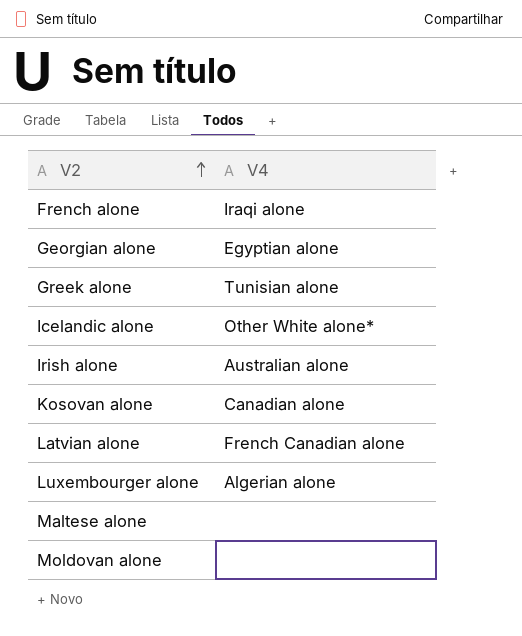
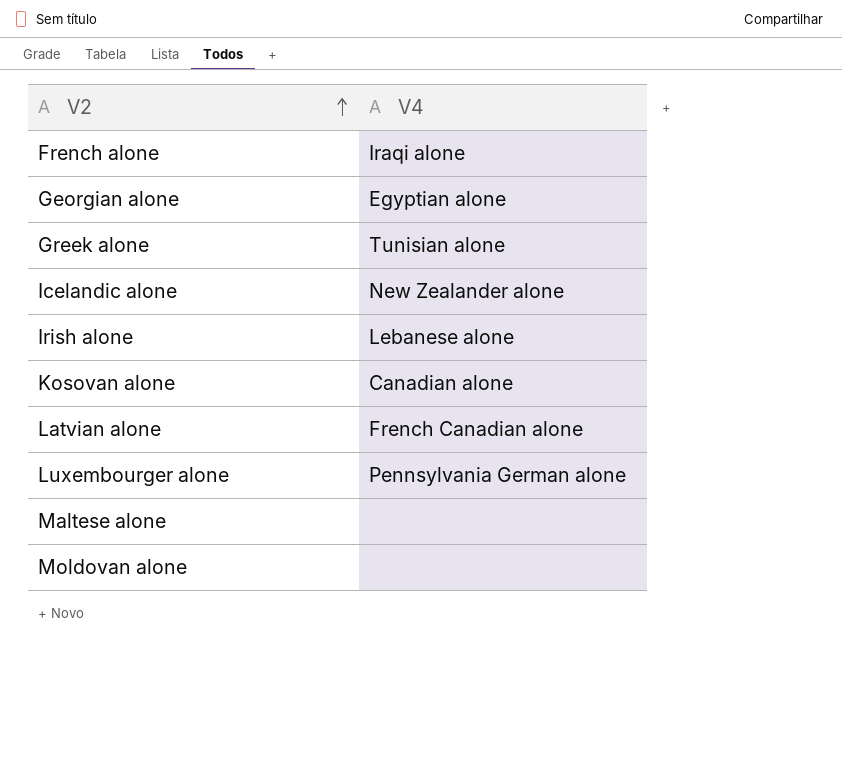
Icelandic alone | V4: Other White alone* -> New Zealander alone
Irish alone | V4: Australian alone -> Lebanese alone
Luxembourger alone | V4: Algerian alone -> Pennsylvania German alone

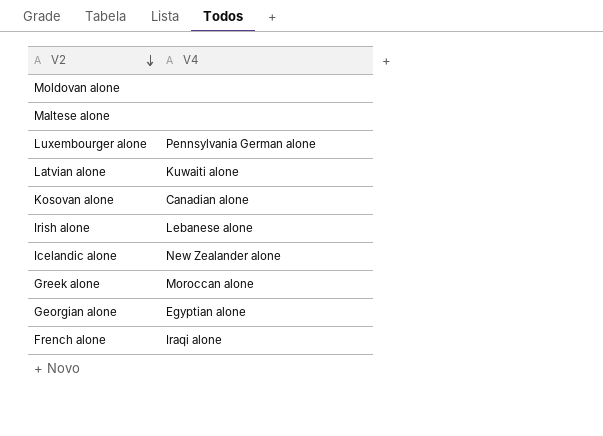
row order: V2 ascending -> V2 descending
Latvian alone | V4: French Canadian alone -> Kuwaiti alone
Greek alone | V4: Tunisian alone -> Moroccan alone

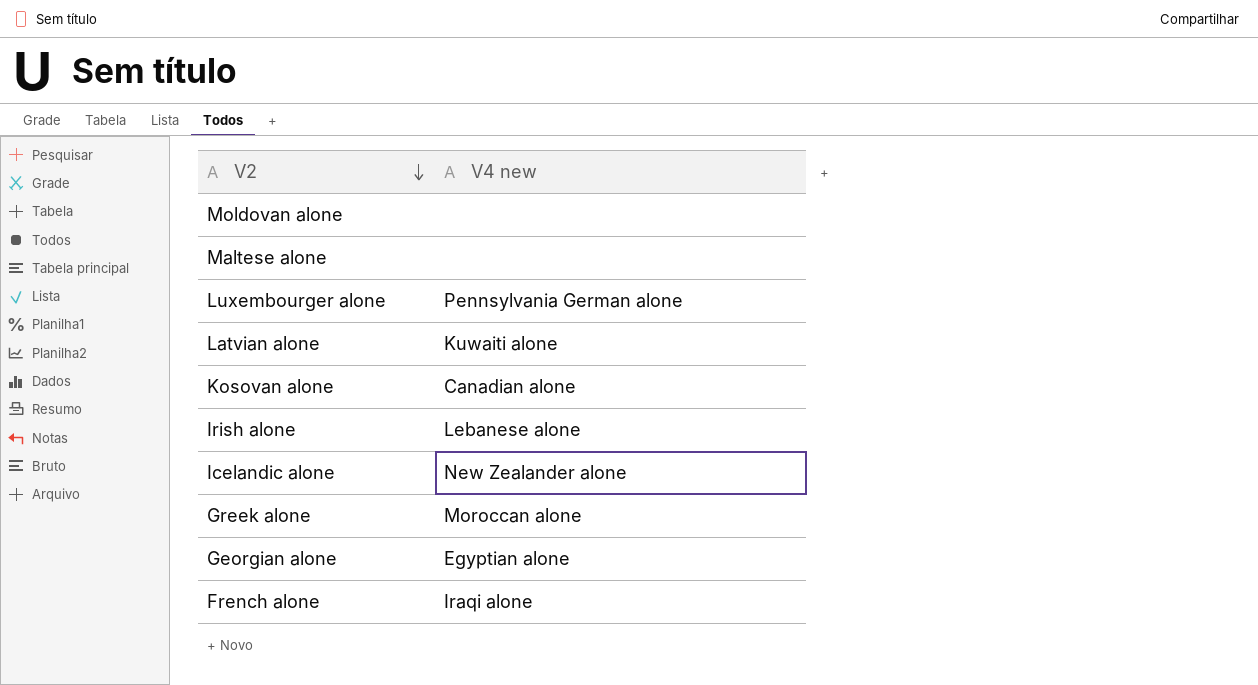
column name: V4 -> V4 new

